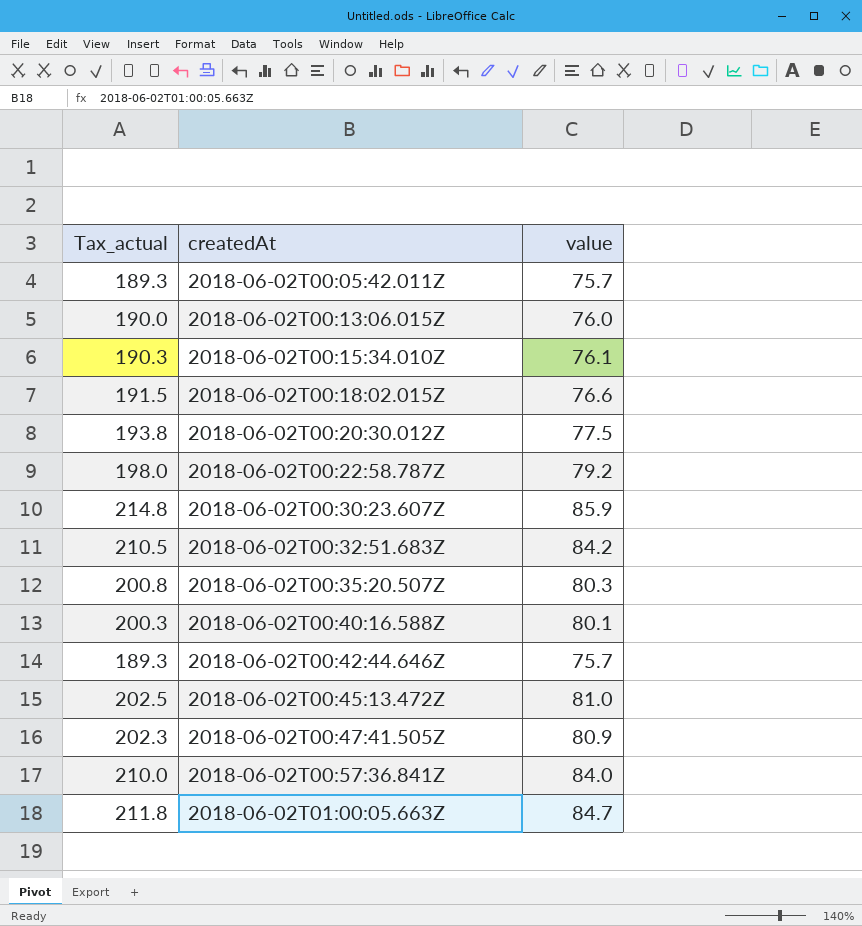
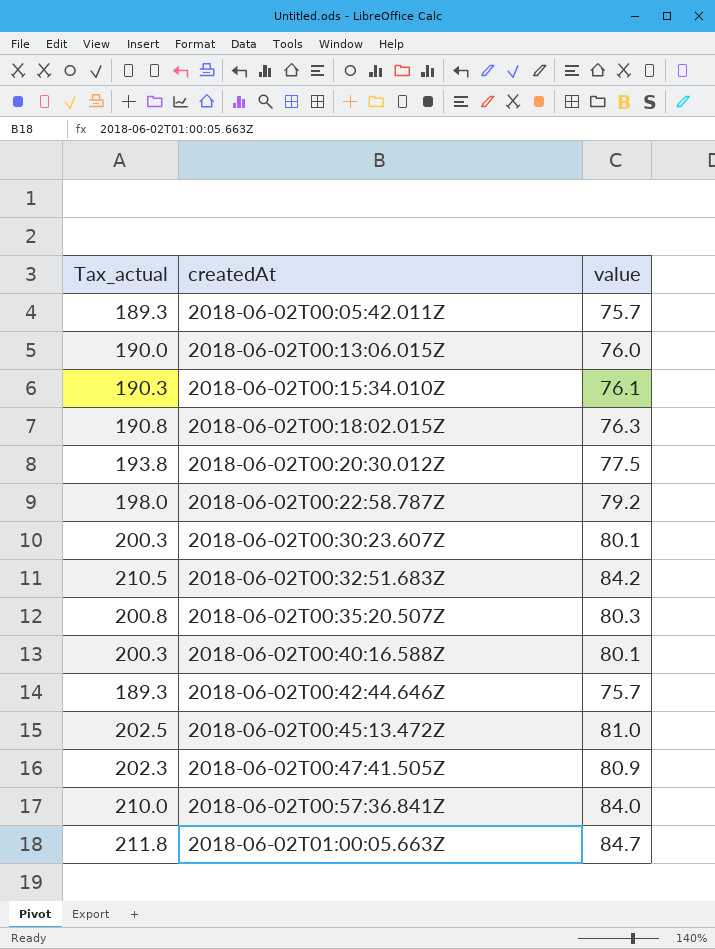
2018-06-02T00:18:02.015Z | Tax_actual: 191.5 -> 190.8
2018-06-02T00:18:02.015Z | value: 76.6 -> 76.3
2018-06-02T00:30:23.607Z | Tax_actual: 214.8 -> 200.3
2018-06-02T00:30:23.607Z | value: 85.9 -> 80.1

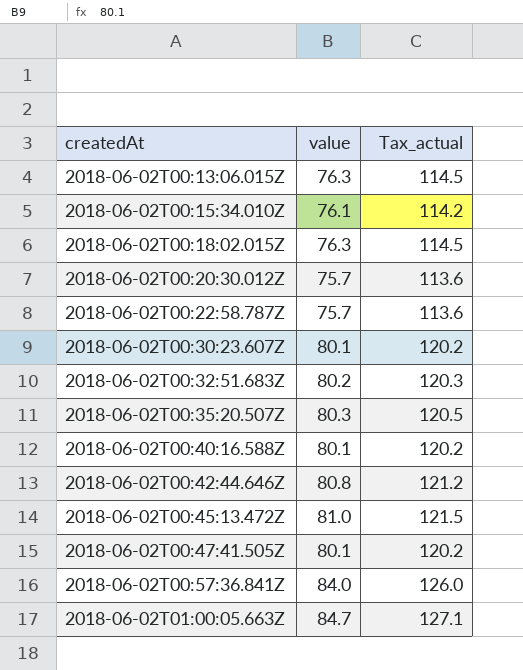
column Tax_actual | formula: [value] * 2.5 -> [value] * 1.5
column Tax_actual | position: 1 -> 3
row 2018-06-02T00:05:42.011Z: 189.3 | 75.7 -> none
2018-06-02T00:13:06.015Z | value: 76.0 -> 76.3
2018-06-02T00:20:30.012Z | value: 77.5 -> 75.7
2018-06-02T00:22:58.787Z | value: 79.2 -> 75.7
2018-06-02T00:32:51.683Z | value: 84.2 -> 80.2
2018-06-02T00:42:44.646Z | value: 75.7 -> 80.8
2018-06-02T00:47:41.505Z | value: 80.9 -> 80.1

